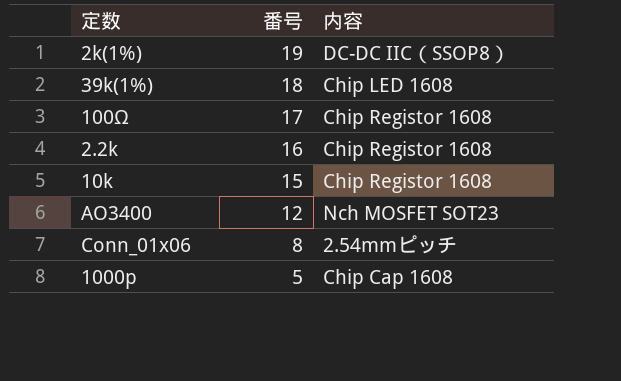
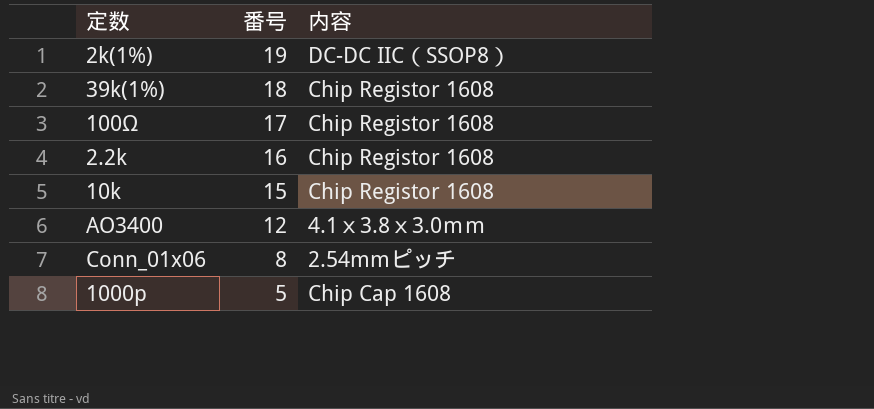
39k(1%) | 内容: Chip LED 1608 -> Chip Registor 1608
AO3400 | 内容: Nch MOSFET SOT23 -> 4.1ｘ3.8ｘ3.0ｍｍ

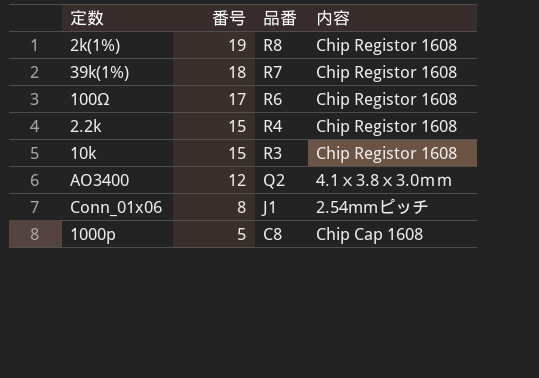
column 品番 | position: none -> 3
2k(1%) | 内容: DC-DC IIC（SSOP8） -> Chip Registor 1608
2.2k | 番号: 16 -> 15

